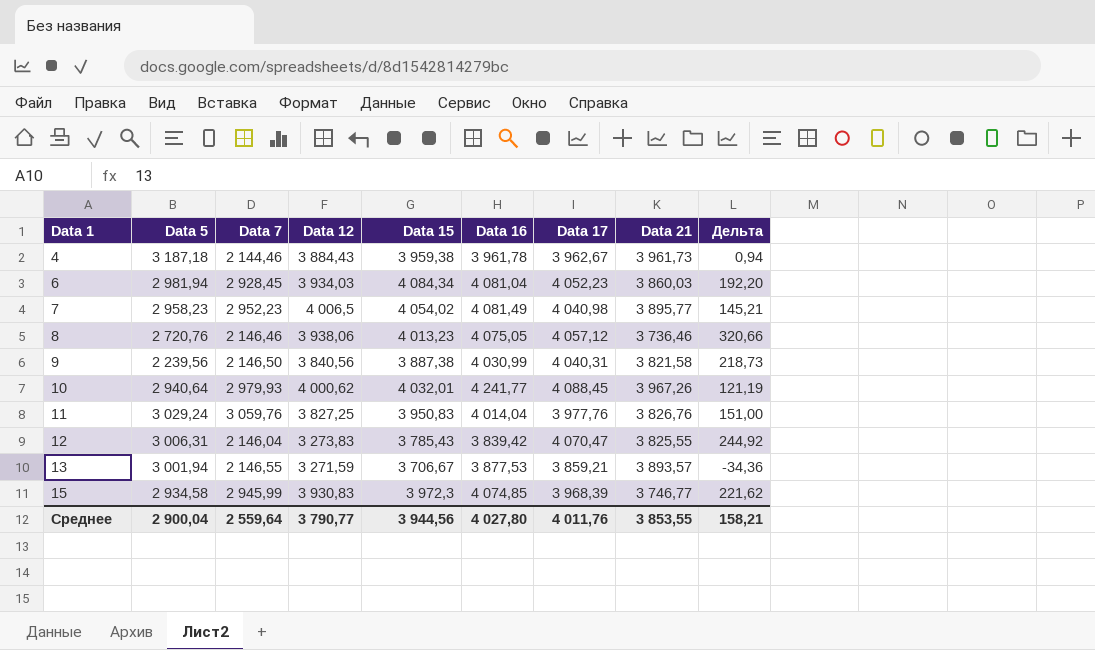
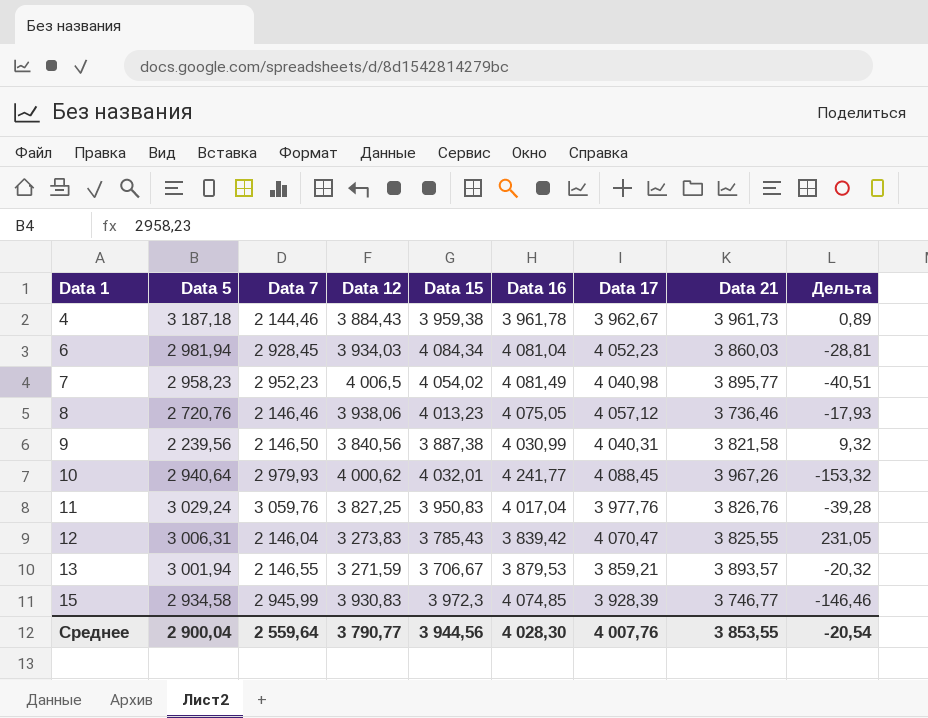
column Дельта | formula: [Data 17] - [Data 21] -> [Data 17] - [Data 16]
11 | Data 16: 4 014,04 -> 4 017,04
13 | Data 16: 3 877,53 -> 3 879,53
15 | Data 17: 3 968,39 -> 3 928,39
Среднее | Data 16: 4 027,80 -> 4 028,30
Среднее | Data 17: 4 011,76 -> 4 007,76
Среднее | Дельта: 158,21 -> -20,54

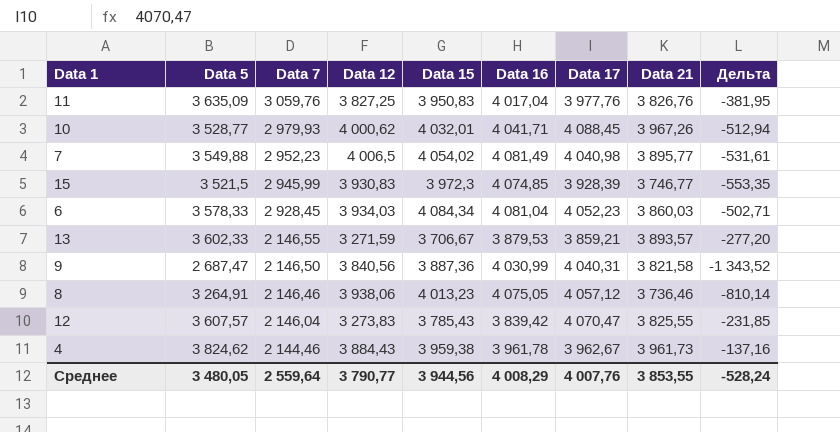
row order: Data 1 ascending -> Data 7 descending
column Дельта | formula: [Data 17] - [Data 16] -> [Data 5] - [Data 16]
11 | Data 5: 3 029,24 -> 3 635,09
10 | Data 5: 2 940,64 -> 3 528,77
10 | Data 16: 4 241,77 -> 4 041,71
7 | Data 5: 2 958,23 -> 3 549,88
15 | Data 5: 2 934,58 -> 3 521,5
6 | Data 5: 2 981,94 -> 3 578,33
13 | Data 5: 3 001,94 -> 3 602,33
9 | Data 5: 2 239,56 -> 2 687,47
9 | Data 15: 3 887,38 -> 3 887,36
8 | Data 5: 2 720,76 -> 3 264,91
12 | Data 5: 3 006,31 -> 3 607,57
4 | Data 5: 3 187,18 -> 3 824,62
Среднее | Data 5: 2 900,04 -> 3 480,05
Среднее | Data 16: 4 028,30 -> 4 008,29
Среднее | Дельта: -20,54 -> -528,24

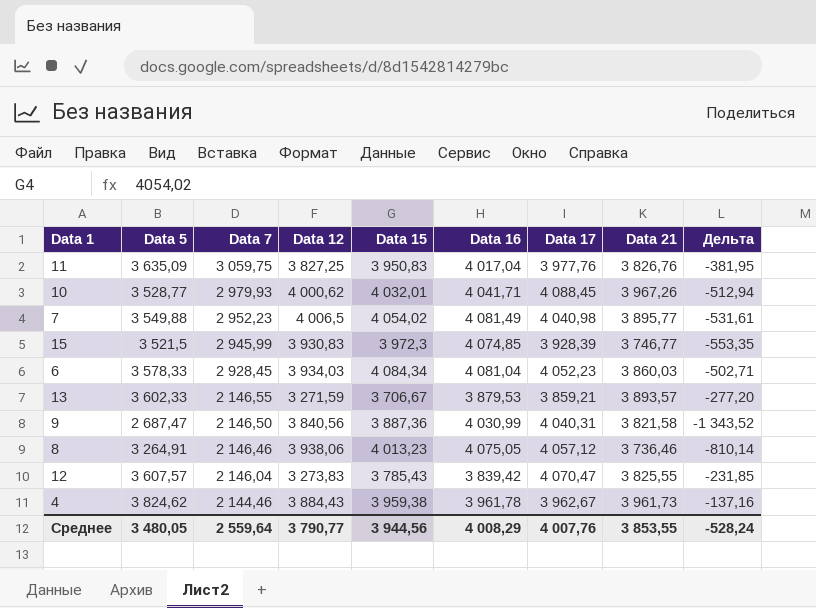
11 | Data 7: 3 059,76 -> 3 059,75

